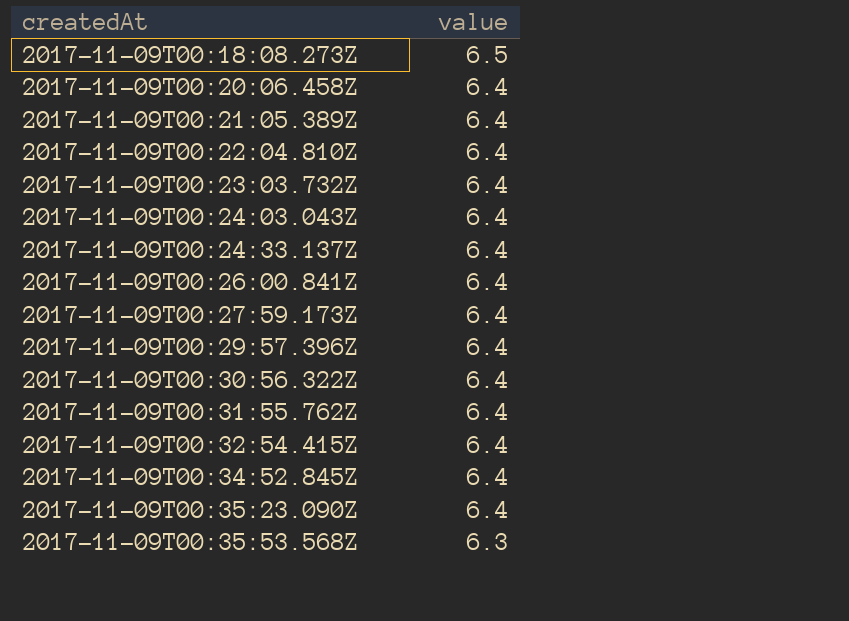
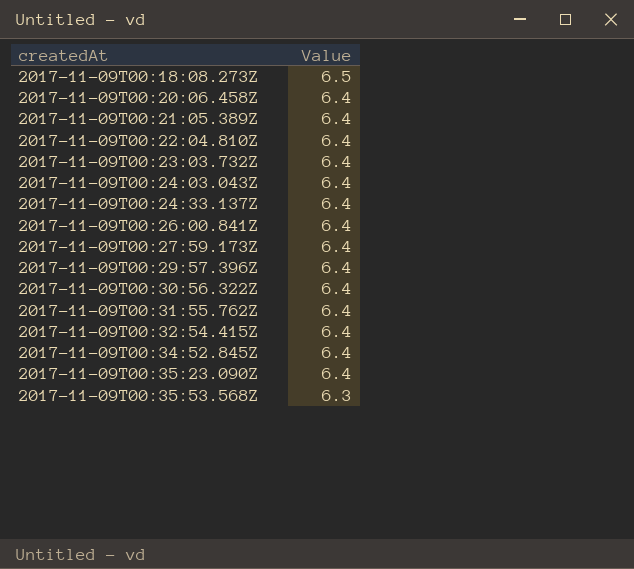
column name: value -> Value

